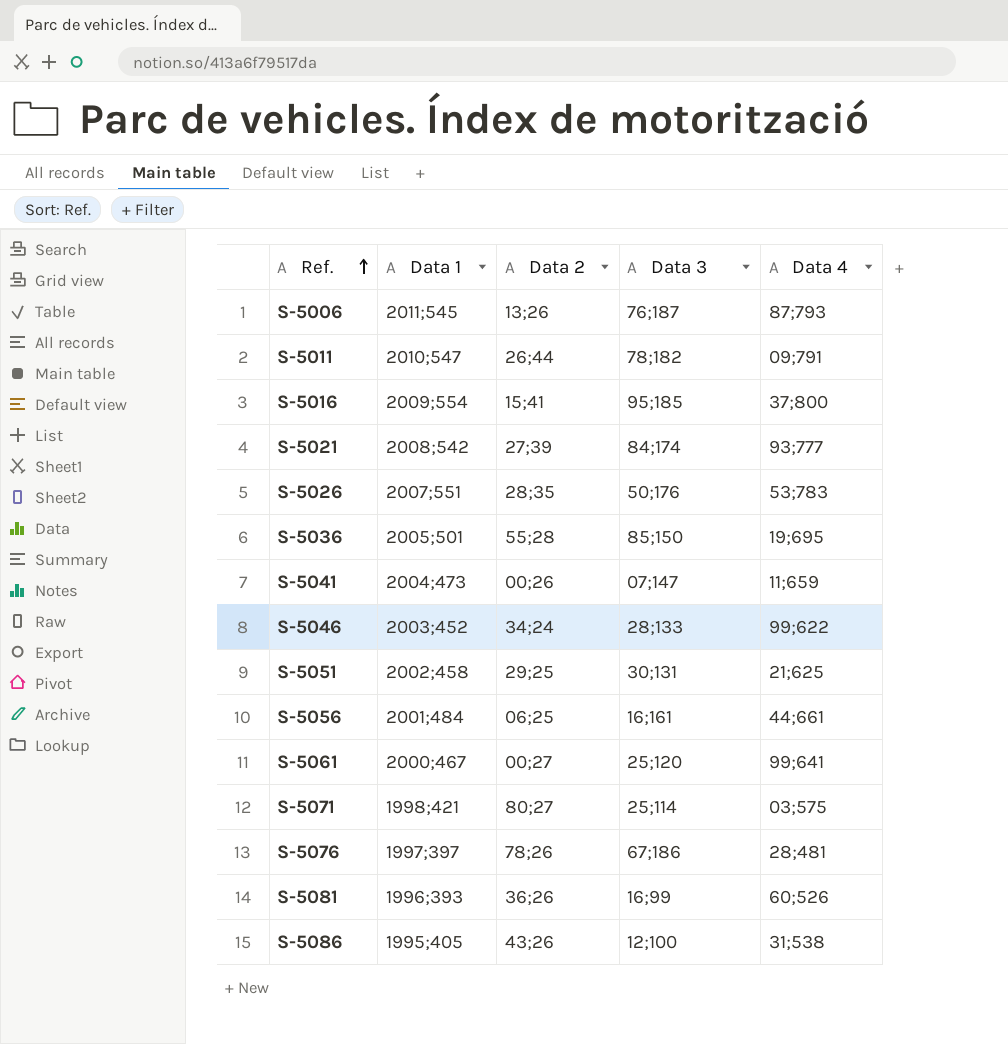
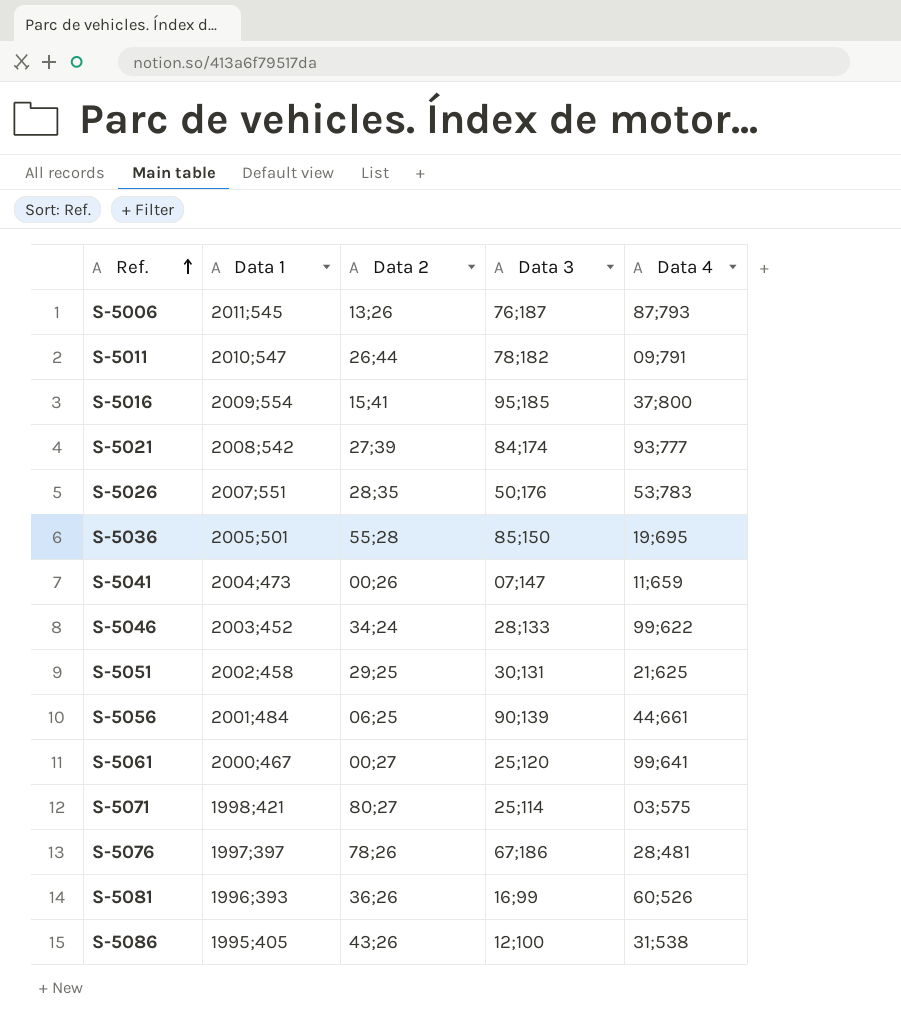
S-5056 | Data 3: 16;161 -> 90;139

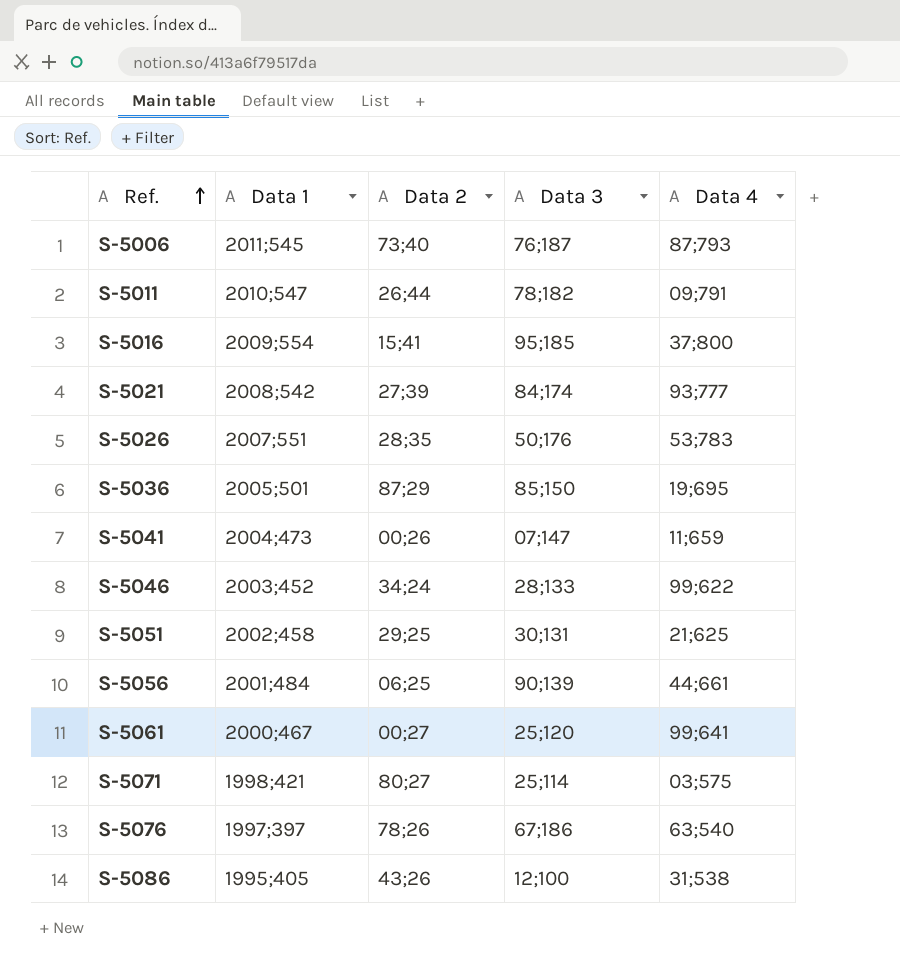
row S-5081: 1996;393 | 36;26 | 16;99 | 60;526 -> none
S-5006 | Data 2: 13;26 -> 73;40
S-5036 | Data 2: 55;28 -> 87;29
S-5076 | Data 4: 28;481 -> 63;540

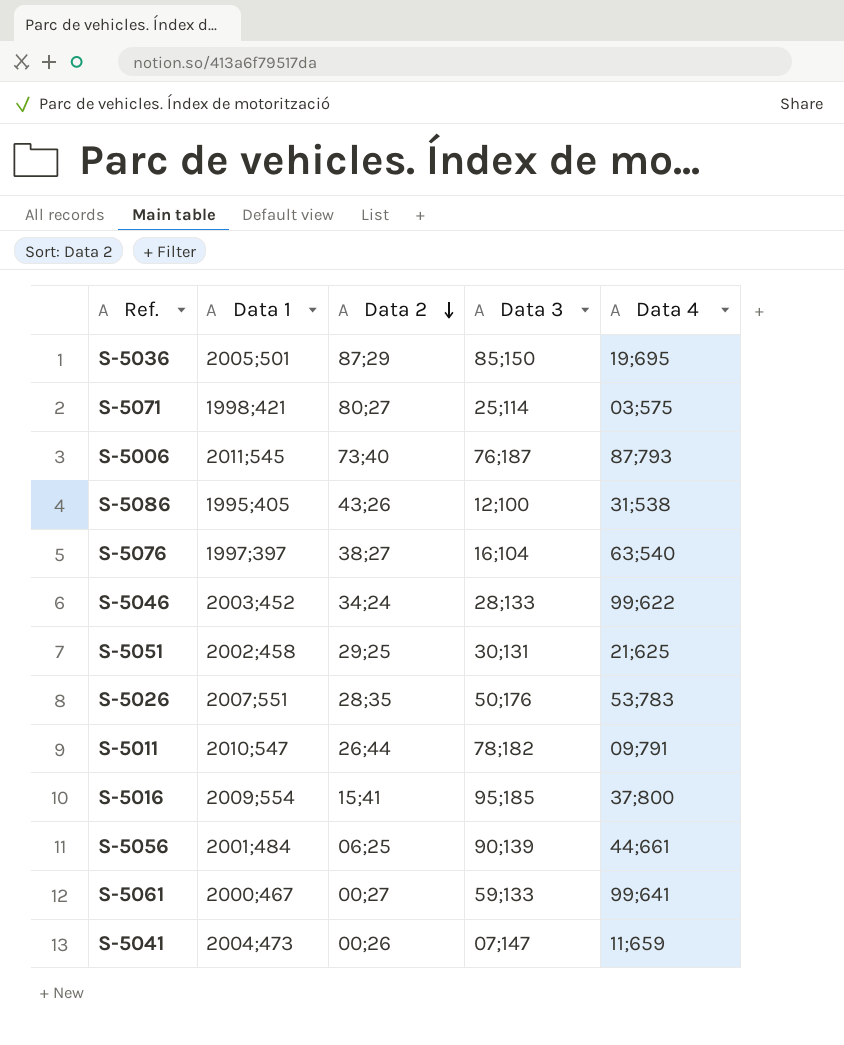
row order: Ref. ascending -> Data 2 descending
row S-5021: 2008;542 | 27;39 | 84;174 | 93;777 -> none
S-5076 | Data 2: 78;26 -> 38;27
S-5076 | Data 3: 67;186 -> 16;104
S-5061 | Data 3: 25;120 -> 59;133

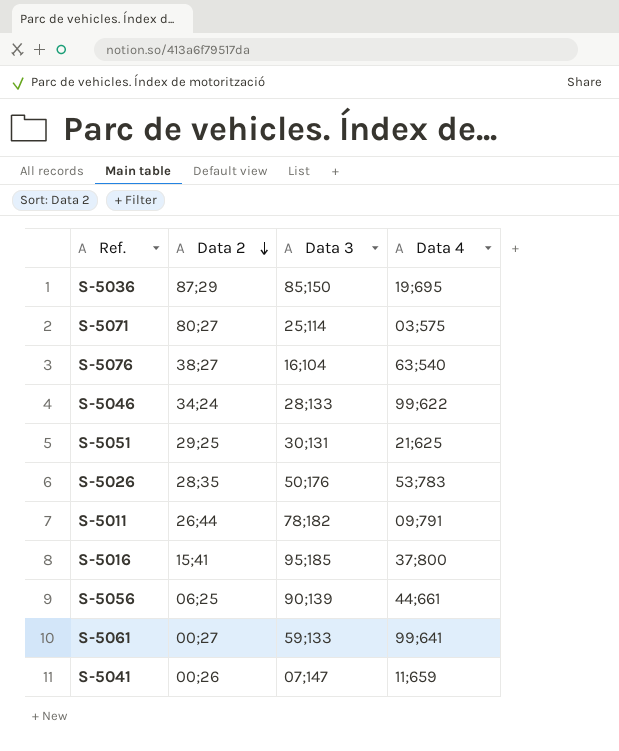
column Data 1 | position: 2 -> none
row S-5006: 2011;545 | 73;40 | 76;187 | 87;793 -> none
row S-5086: 1995;405 | 43;26 | 12;100 | 31;538 -> none

